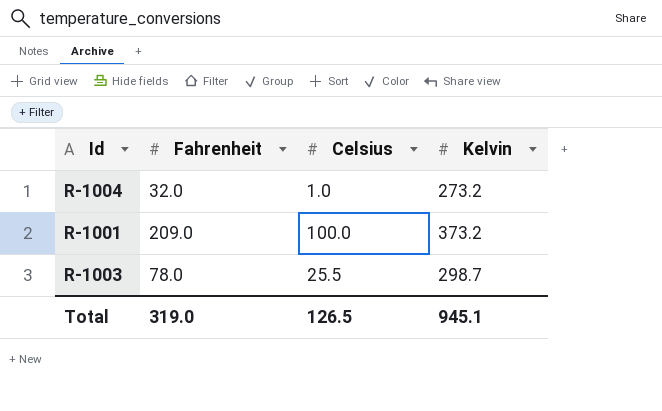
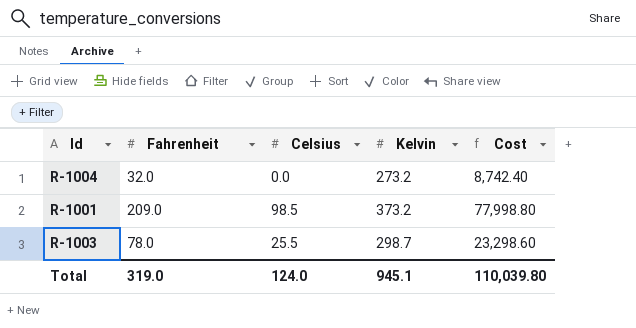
column Cost | formula: none -> [Fahrenheit] * [Kelvin]
R-1004 | Celsius: 1.0 -> 0.0
R-1001 | Celsius: 100.0 -> 98.5
Total | Celsius: 126.5 -> 124.0

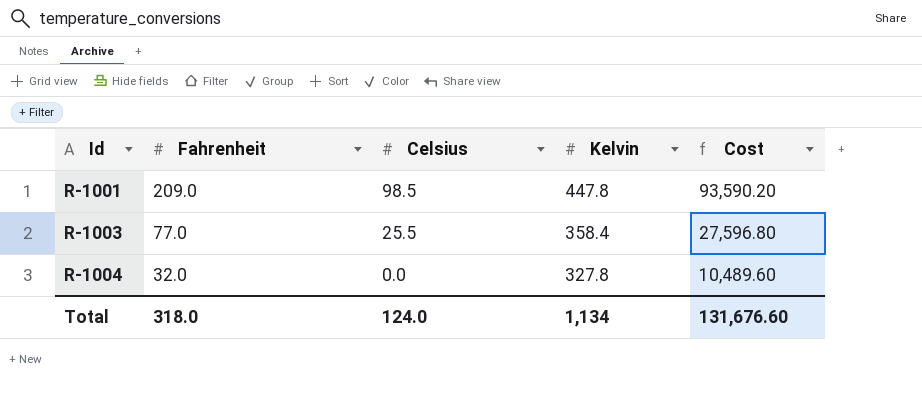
row order: none -> Id ascending
R-1001 | Kelvin: 373.2 -> 447.8
R-1001 | Cost: 77,998.80 -> 93,590.20
R-1003 | Fahrenheit: 78.0 -> 77.0
R-1003 | Kelvin: 298.7 -> 358.4
R-1003 | Cost: 23,298.60 -> 27,596.80
R-1004 | Kelvin: 273.2 -> 327.8
R-1004 | Cost: 8,742.40 -> 10,489.60
Total | Fahrenheit: 319.0 -> 318.0
Total | Kelvin: 945.1 -> 1,134
Total | Cost: 110,039.80 -> 131,676.60

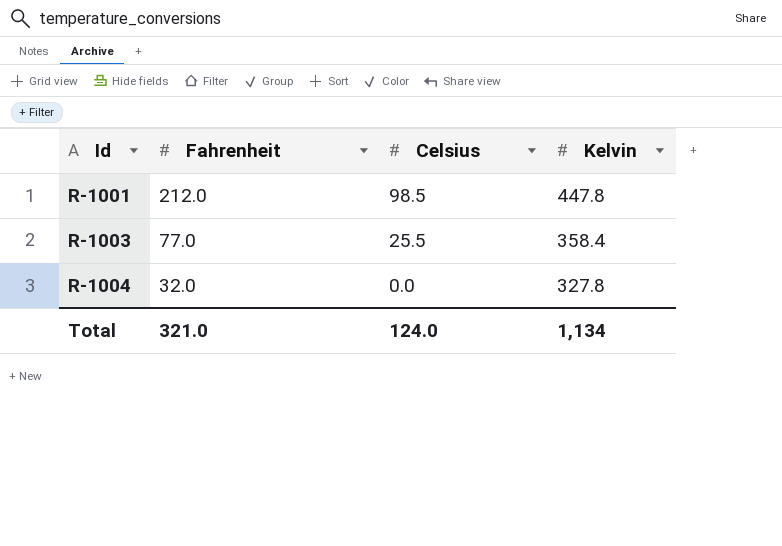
column Cost | formula: [Fahrenheit] * [Kelvin] -> none
R-1001 | Fahrenheit: 209.0 -> 212.0
Total | Fahrenheit: 318.0 -> 321.0

